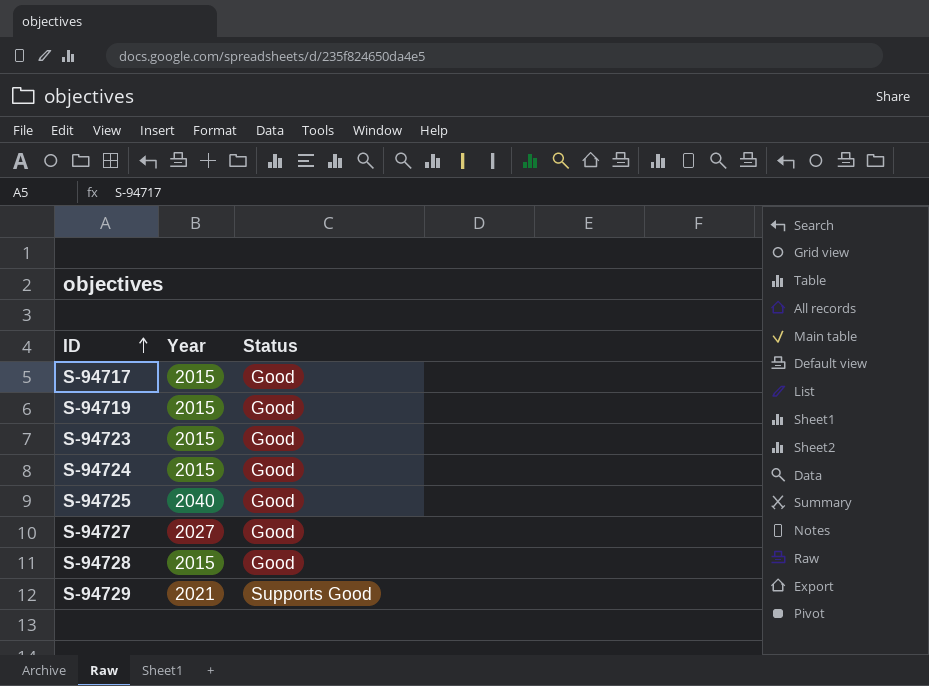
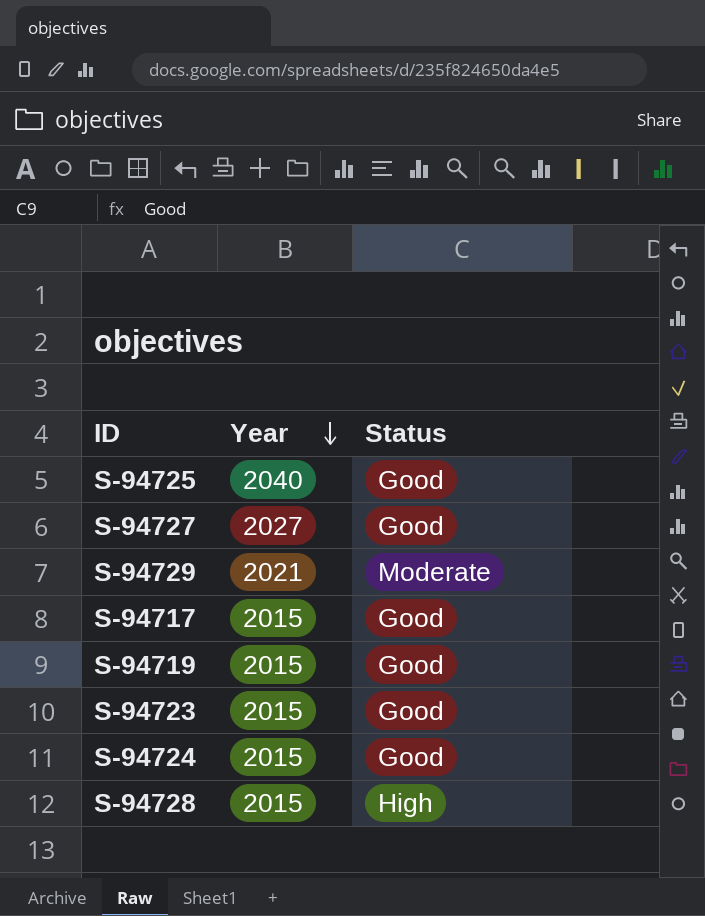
row order: ID ascending -> Year descending
S-94729 | Status: Supports Good -> Moderate
S-94728 | Status: Good -> High

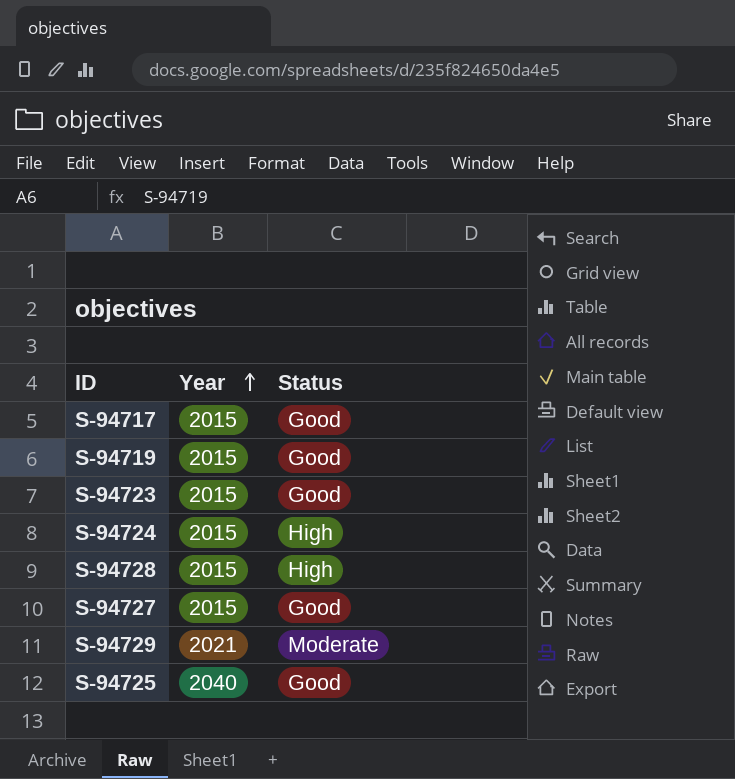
row order: Year descending -> Year ascending
S-94724 | Status: Good -> High
S-94727 | Year: 2027 -> 2015

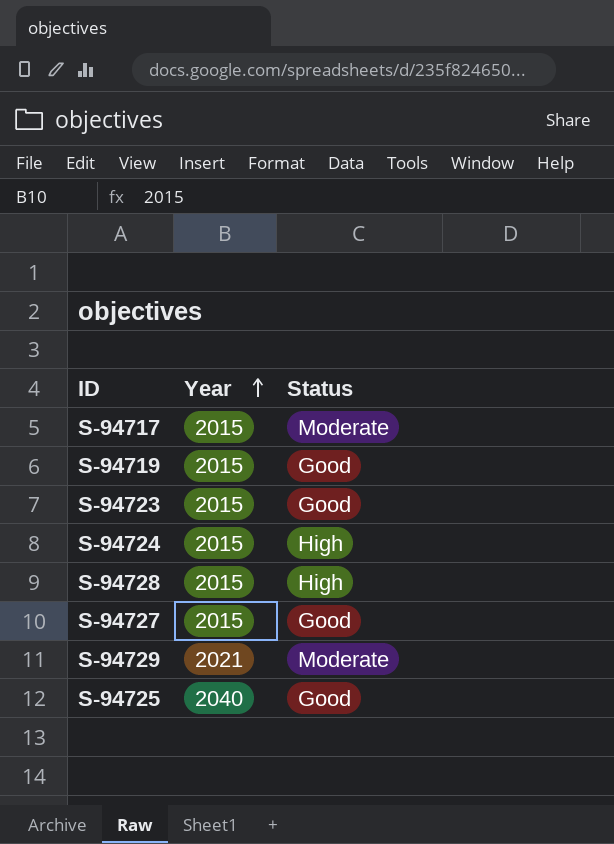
S-94717 | Status: Good -> Moderate

